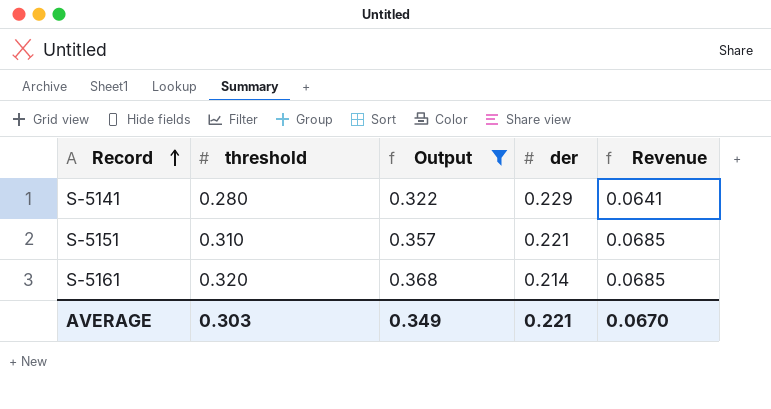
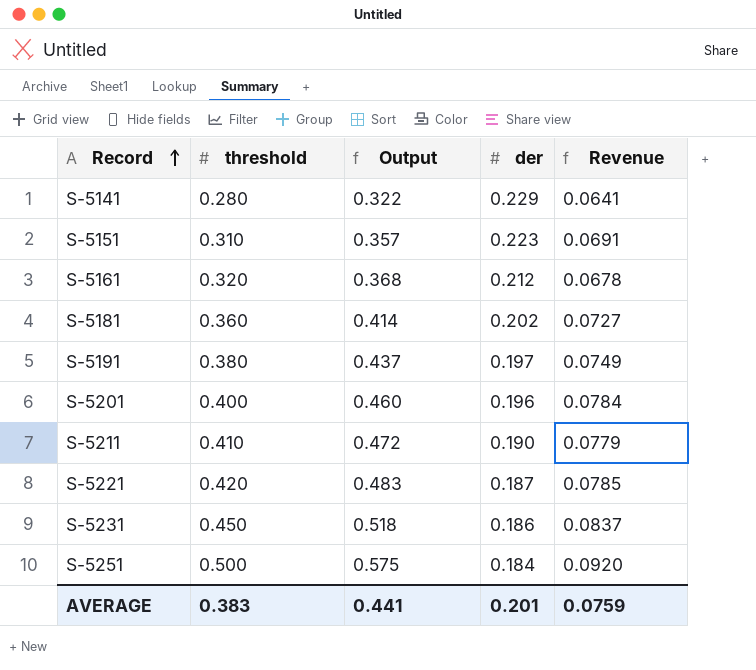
filter: Output <= 0.368 -> none
S-5151 | der: 0.221 -> 0.223
S-5151 | Revenue: 0.0685 -> 0.0691
S-5161 | der: 0.214 -> 0.212
S-5161 | Revenue: 0.0685 -> 0.0678
AVERAGE | threshold: 0.303 -> 0.383
AVERAGE | Output: 0.349 -> 0.441
AVERAGE | der: 0.221 -> 0.201
AVERAGE | Revenue: 0.0670 -> 0.0759

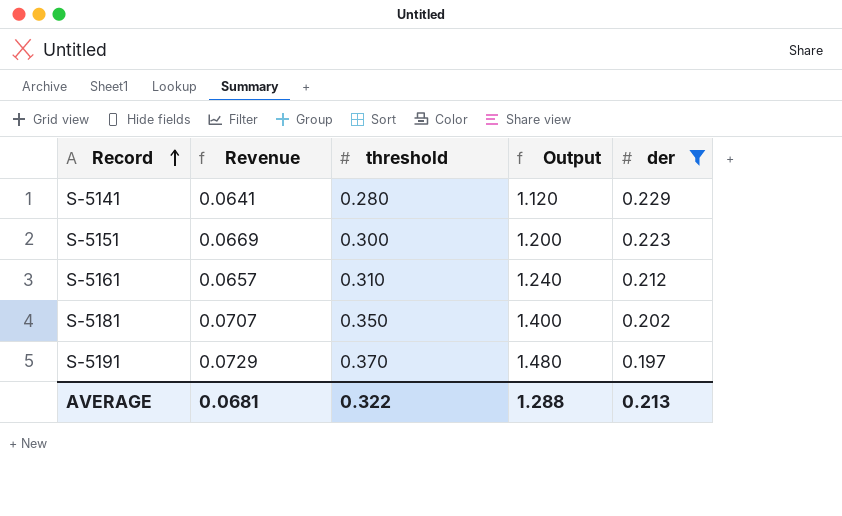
filter: none -> der >= 0.197
column Revenue | position: 5 -> 2
column Output | formula: [threshold] * 1.15 -> [threshold] * 4
S-5151 | Revenue: 0.0691 -> 0.0669
S-5151 | threshold: 0.310 -> 0.300
S-5161 | Revenue: 0.0678 -> 0.0657
S-5161 | threshold: 0.320 -> 0.310
S-5181 | Revenue: 0.0727 -> 0.0707
S-5181 | threshold: 0.360 -> 0.350
S-5191 | Revenue: 0.0749 -> 0.0729
S-5191 | threshold: 0.380 -> 0.370
AVERAGE | Revenue: 0.0759 -> 0.0681
AVERAGE | threshold: 0.383 -> 0.322
AVERAGE | Output: 0.441 -> 1.288
AVERAGE | der: 0.201 -> 0.213

